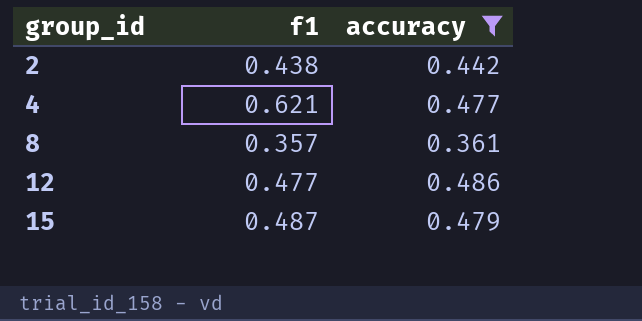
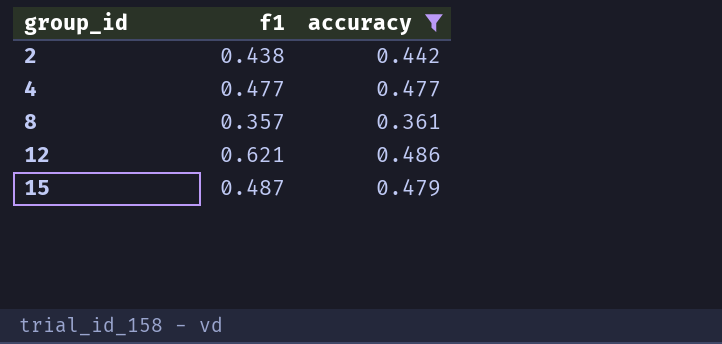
4 | f1: 0.621 -> 0.477
12 | f1: 0.477 -> 0.621

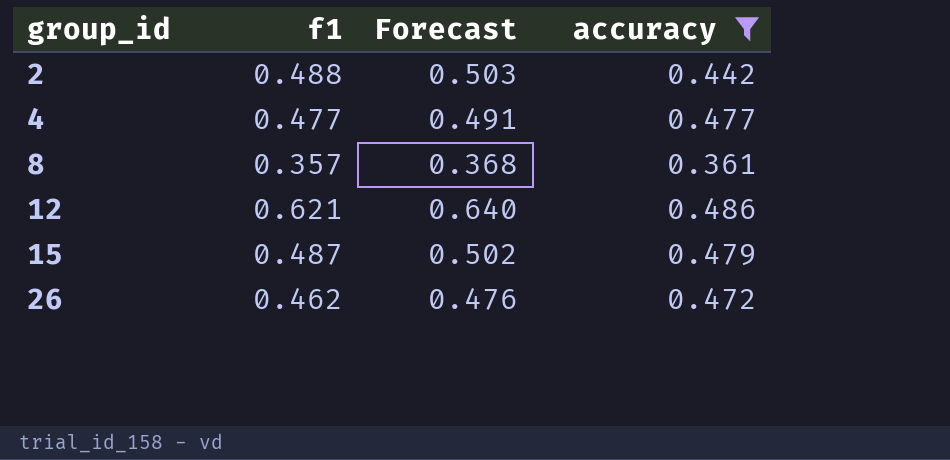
column Forecast | formula: none -> [f1] * 1.03
2 | f1: 0.438 -> 0.488
row 26: none -> 0.462 | 0.476 | 0.472

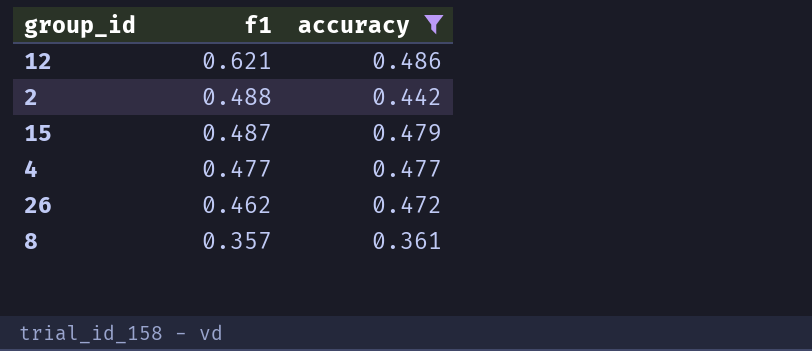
row order: group_id ascending -> f1 descending
column Forecast | formula: [f1] * 1.03 -> none

